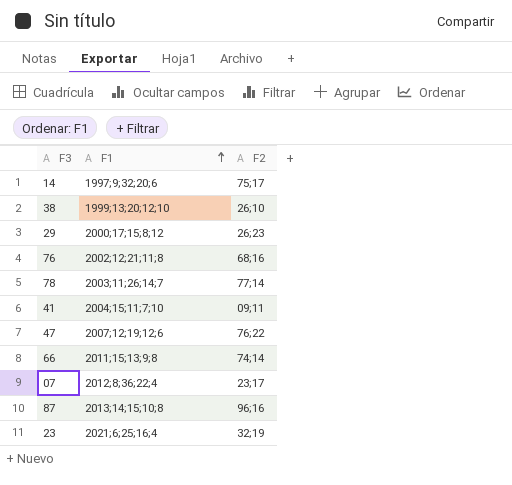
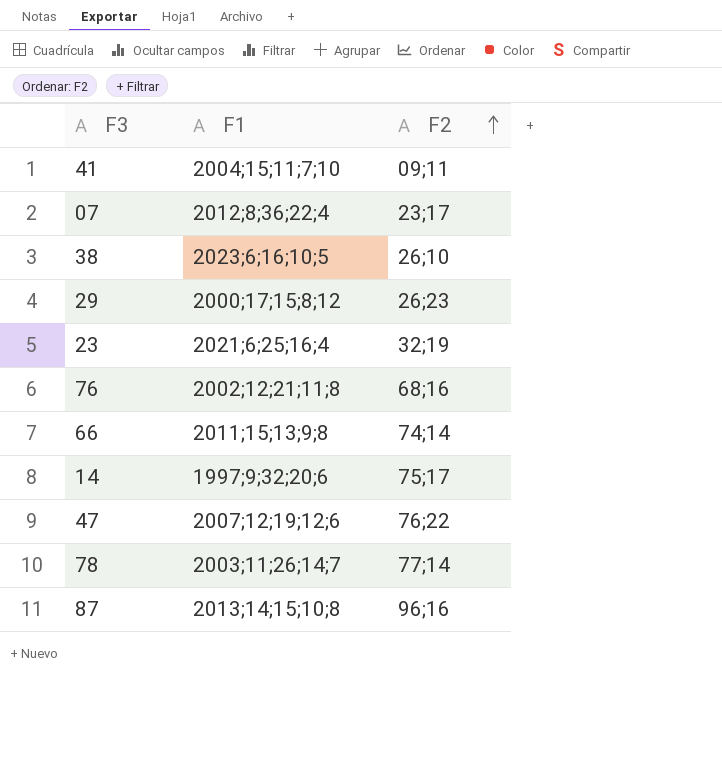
row order: F1 ascending -> F2 ascending
38 | F1: 1999;13;20;12;10 -> 2023;6;16;10;5

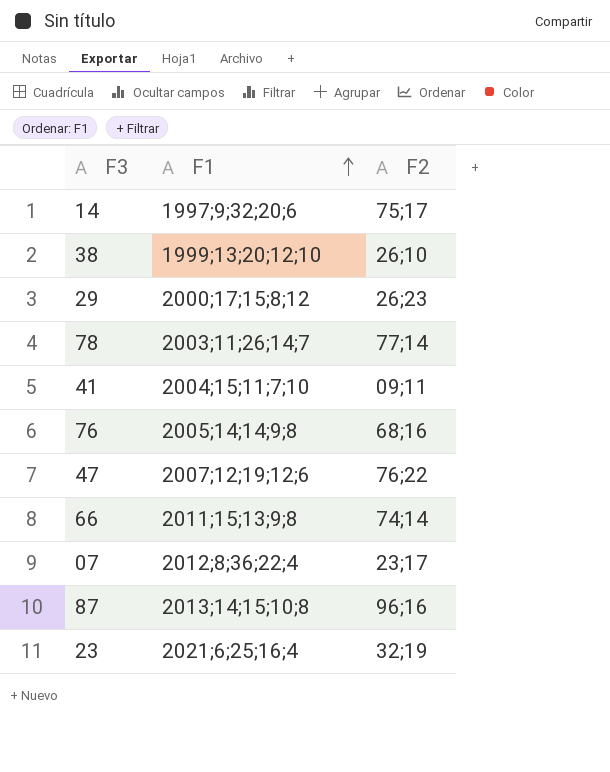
row order: F2 ascending -> F1 ascending
38 | F1: 2023;6;16;10;5 -> 1999;13;20;12;10
76 | F1: 2002;12;21;11;8 -> 2005;14;14;9;8

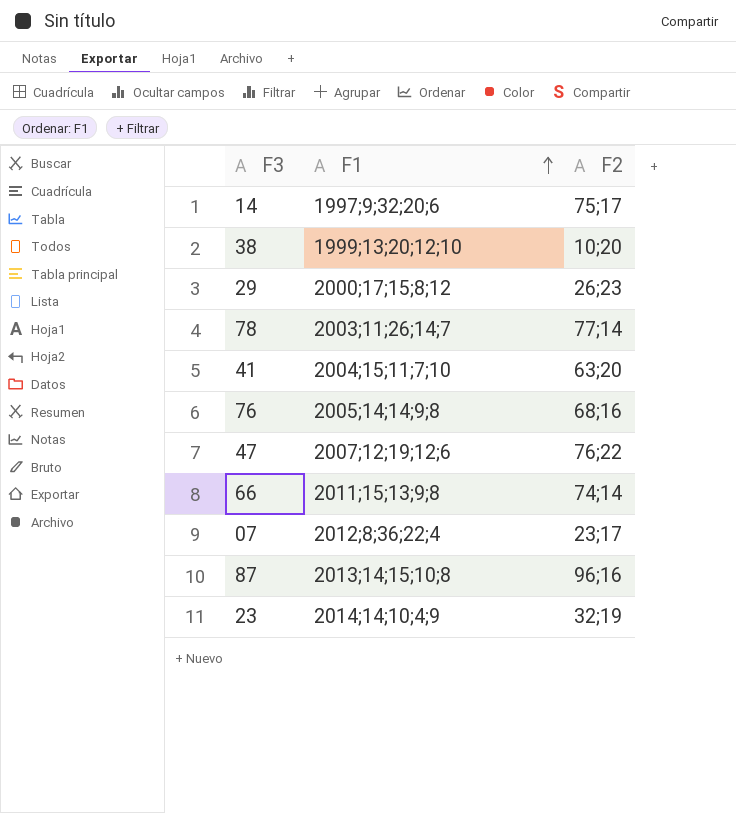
38 | F2: 26;10 -> 10;20
41 | F2: 09;11 -> 63;20
23 | F1: 2021;6;25;16;4 -> 2014;14;10;4;9

